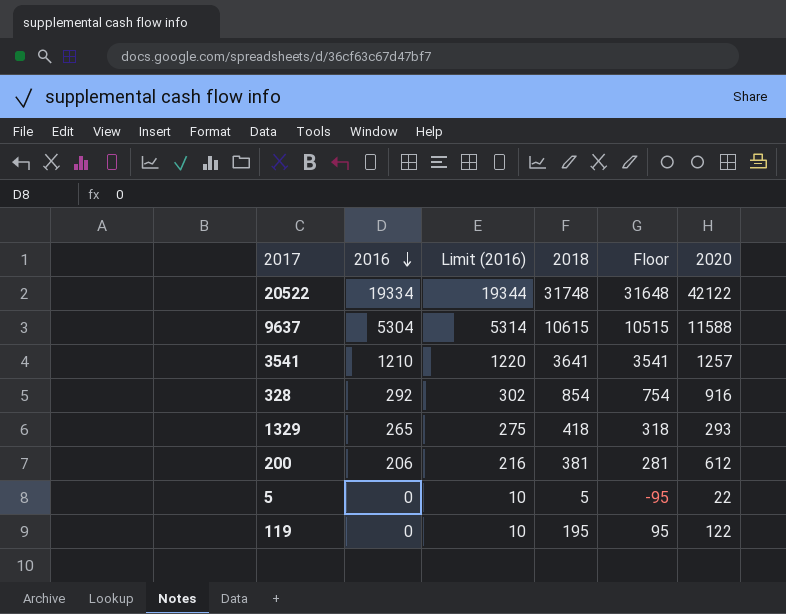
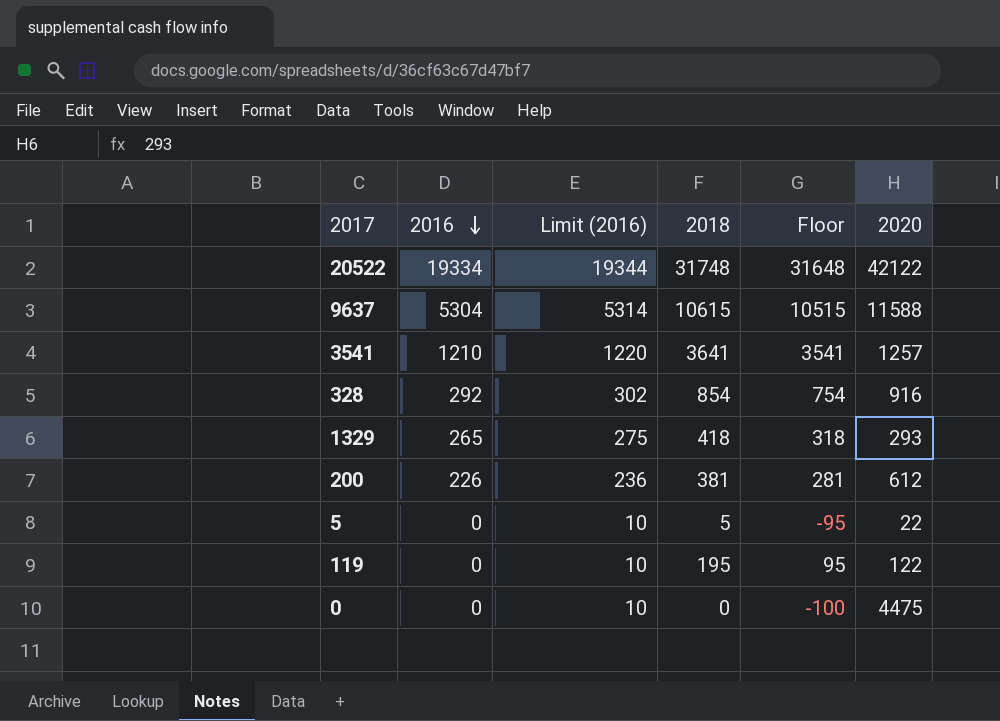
200 | 2016: 206 -> 226
200 | Limit (2016): 216 -> 236
row 0: none -> 0 | 10 | 0 | -100 | 4475

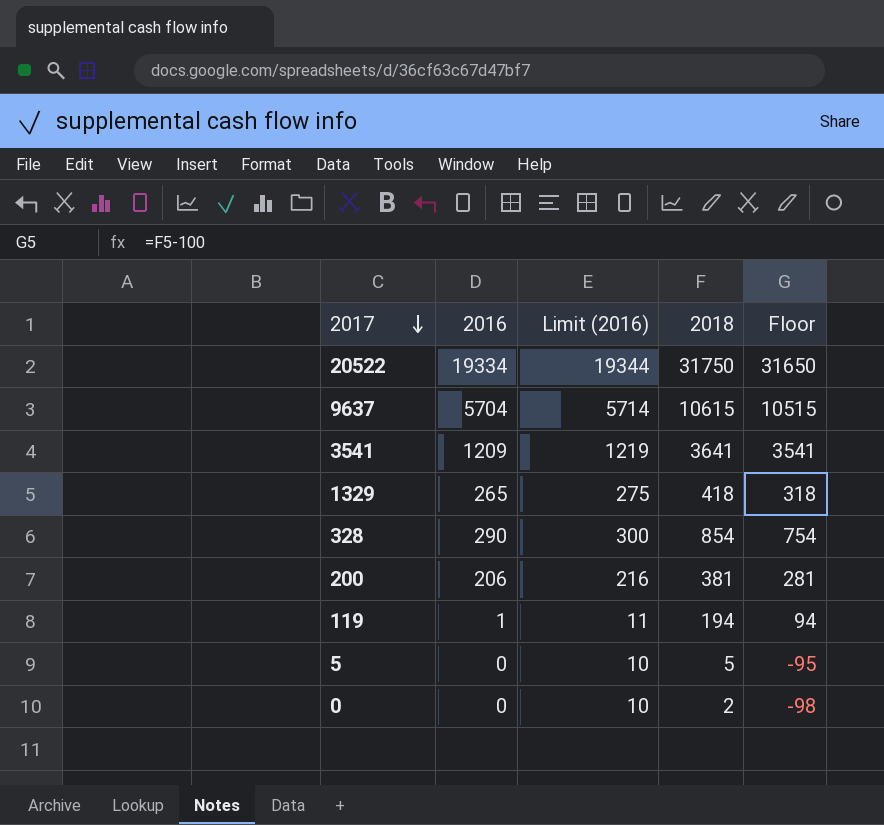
row order: 2016 descending -> 2017 descending
column 2020 | position: 6 -> none
20522 | 2018: 31748 -> 31750
20522 | Floor: 31648 -> 31650
9637 | 2016: 5304 -> 5704
9637 | Limit (2016): 5314 -> 5714
3541 | 2016: 1210 -> 1209
3541 | Limit (2016): 1220 -> 1219
328 | 2016: 292 -> 290
328 | Limit (2016): 302 -> 300
200 | 2016: 226 -> 206
200 | Limit (2016): 236 -> 216
119 | 2016: 0 -> 1
119 | Limit (2016): 10 -> 11
119 | 2018: 195 -> 194
119 | Floor: 95 -> 94
0 | 2018: 0 -> 2
0 | Floor: -100 -> -98

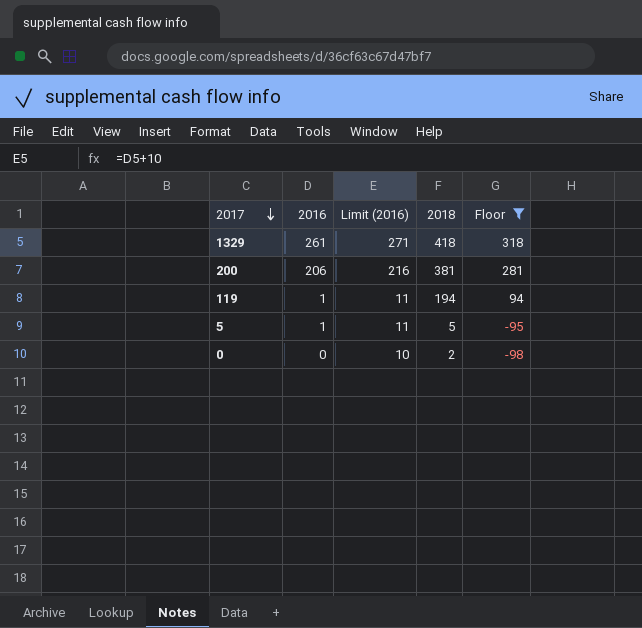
filter: none -> Floor <= 318
1329 | 2016: 265 -> 261
1329 | Limit (2016): 275 -> 271
5 | 2016: 0 -> 1
5 | Limit (2016): 10 -> 11

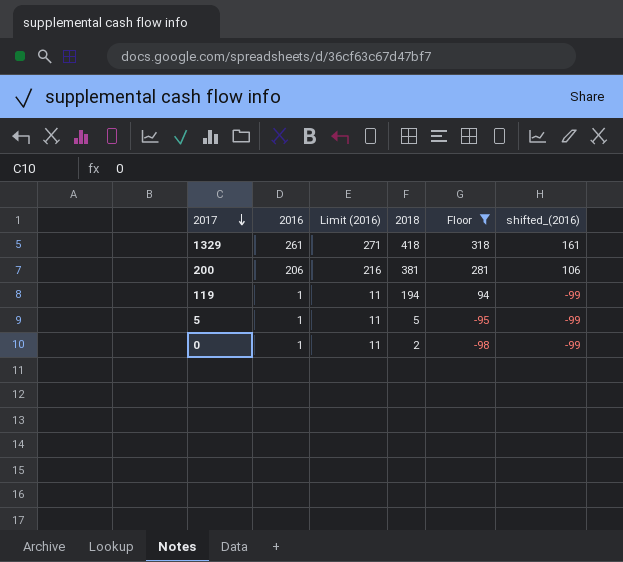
column shifted_(2016) | formula: none -> [2016] - 100
0 | 2016: 0 -> 1
0 | Limit (2016): 10 -> 11

